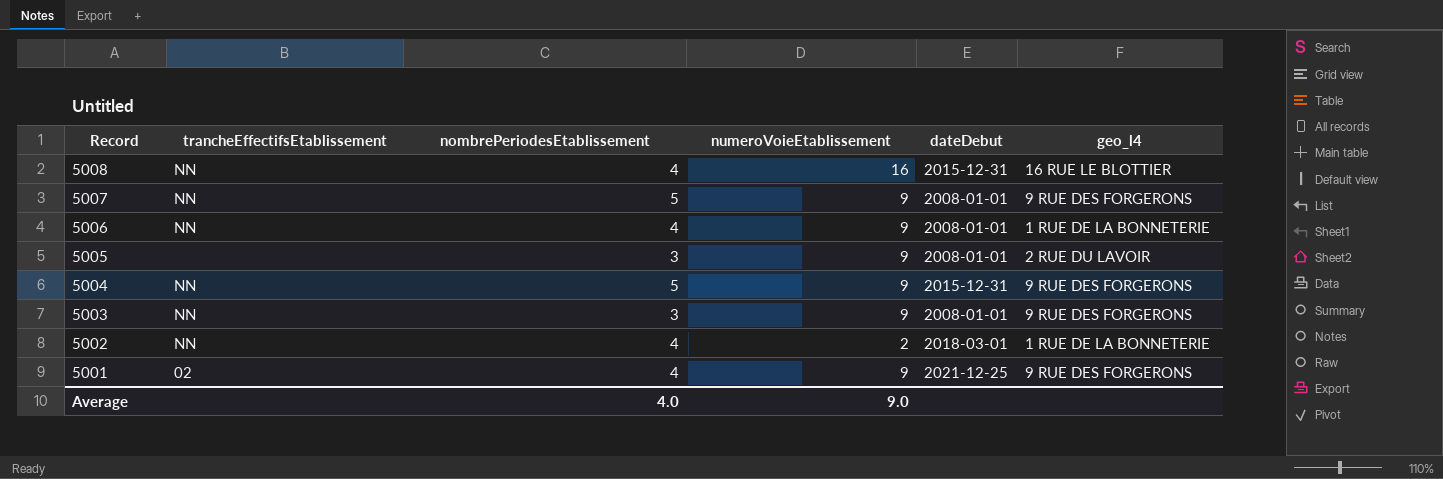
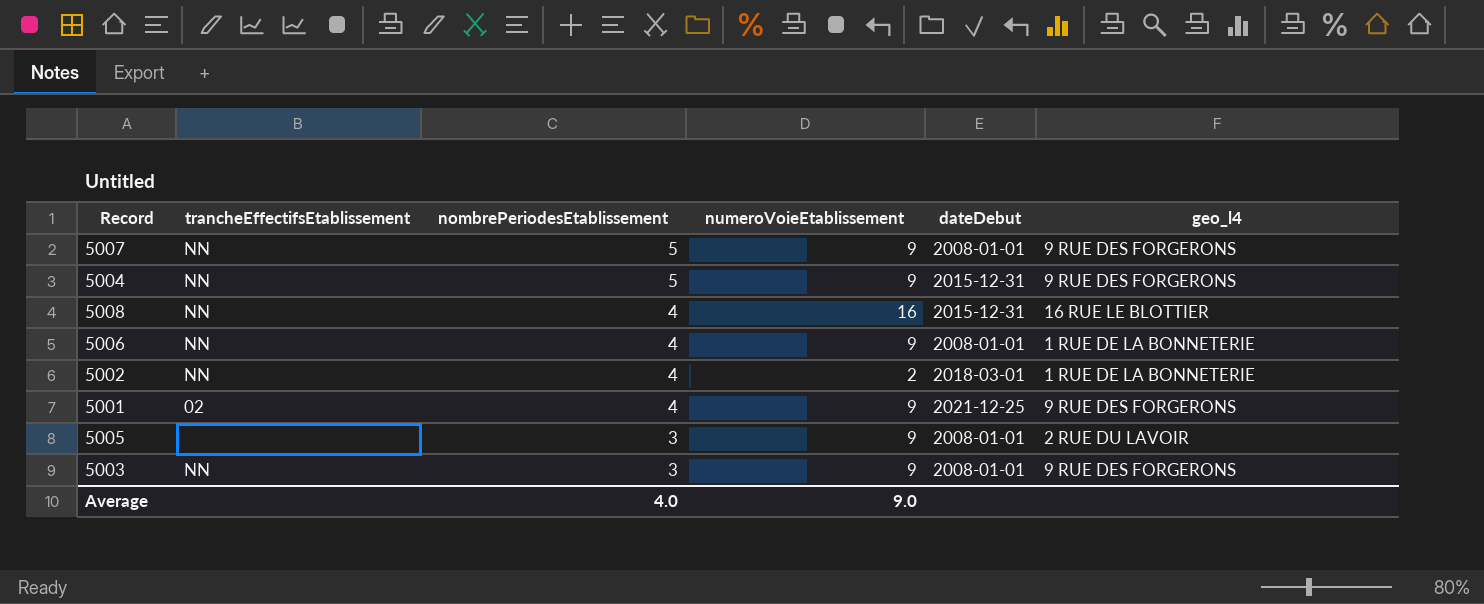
row order: Record descending -> nombrePeriodesEtablissement descending

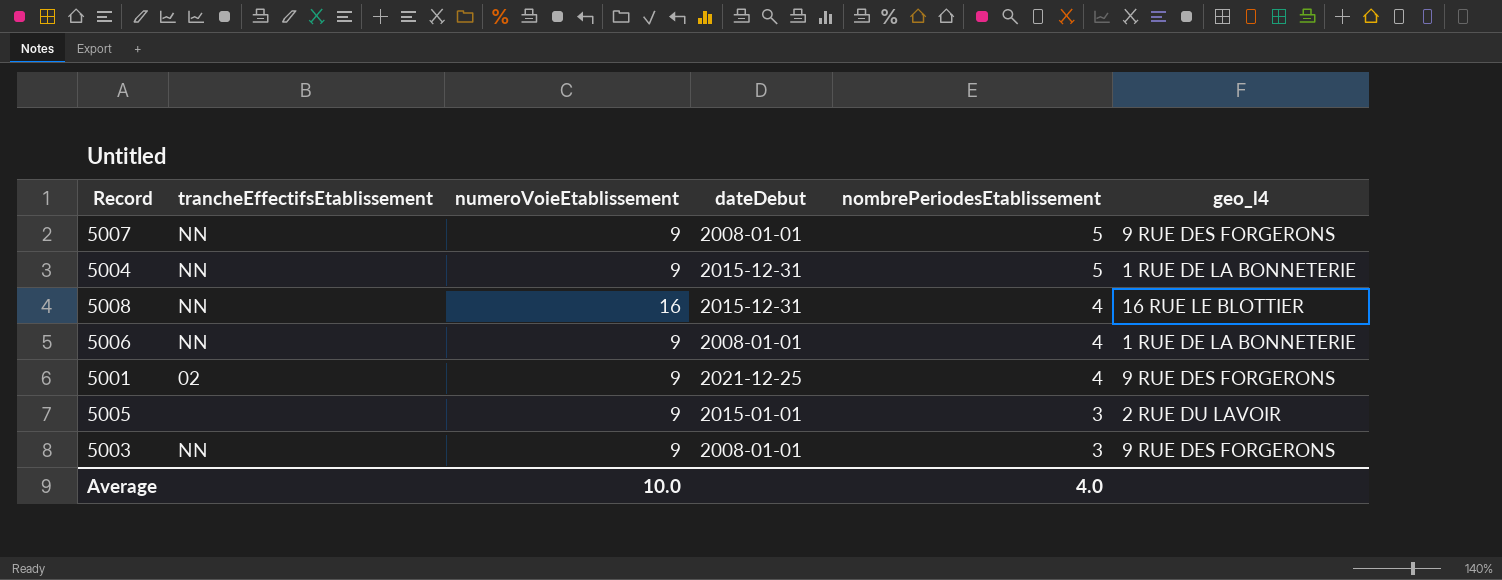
column nombrePeriodesEtablissement | position: 3 -> 5
row 5002: NN | 4 | 2 | 2018-03-01 | 1 RUE DE LA BONNETERIE -> none
5004 | geo_l4: 9 RUE DES FORGERONS -> 1 RUE DE LA BONNETERIE
5005 | dateDebut: 2008-01-01 -> 2015-01-01
Average | numeroVoieEtablissement: 9.0 -> 10.0

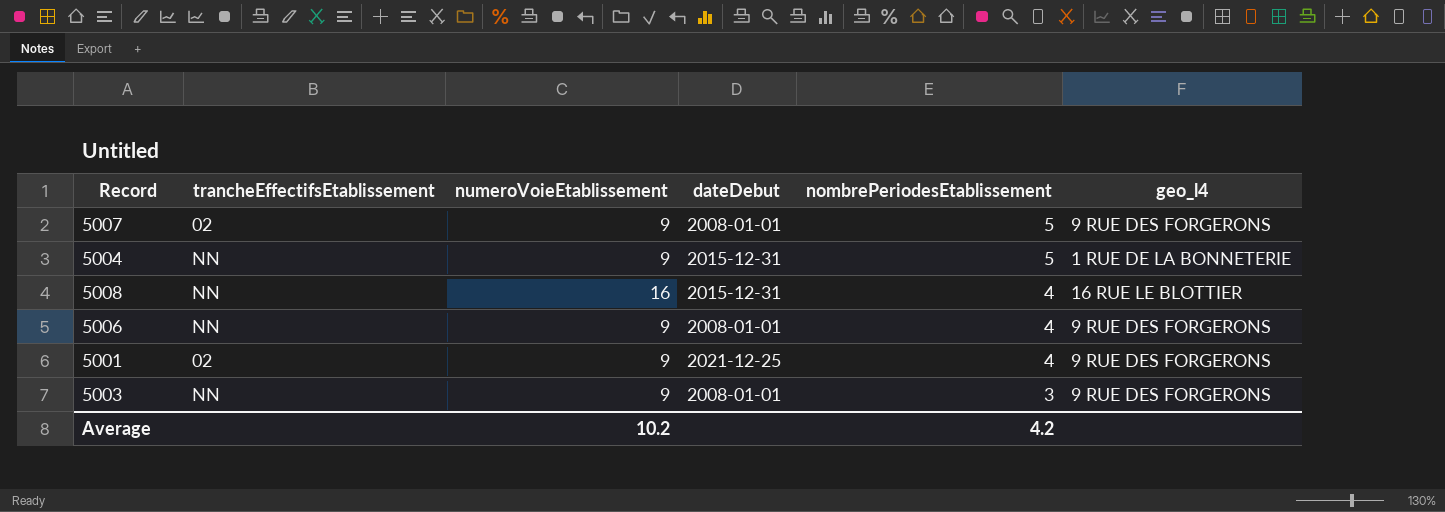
row 5005: none | 9 | 2015-01-01 | 3 | 2 RUE DU LAVOIR -> none
5007 | trancheEffectifsEtablissement: NN -> 02
5006 | geo_l4: 1 RUE DE LA BONNETERIE -> 9 RUE DES FORGERONS
Average | numeroVoieEtablissement: 10.0 -> 10.2
Average | nombrePeriodesEtablissement: 4.0 -> 4.2

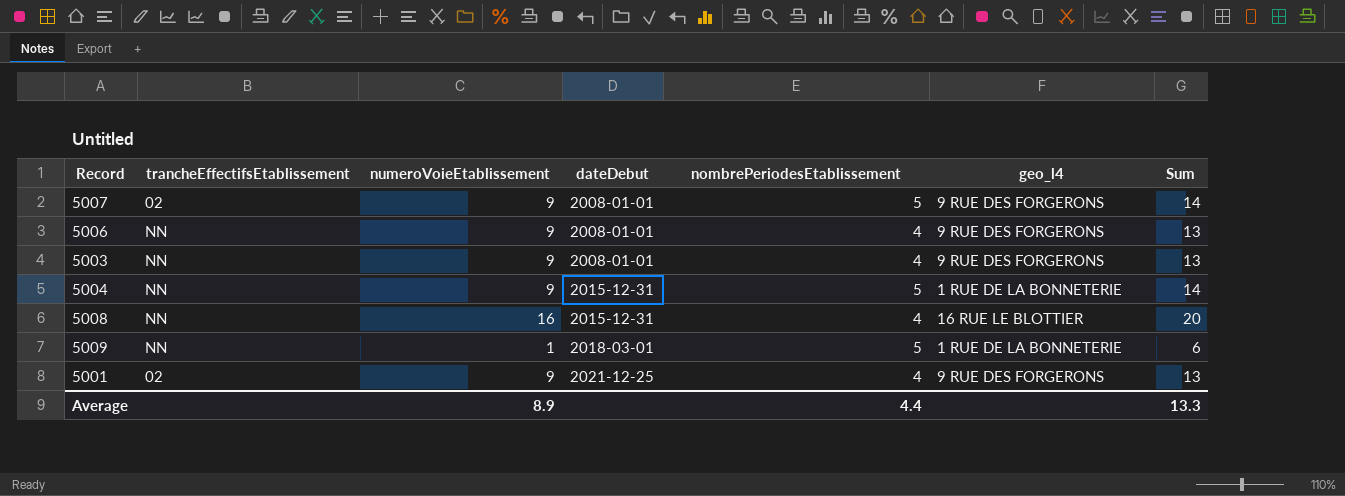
row order: nombrePeriodesEtablissement descending -> dateDebut ascending
column Sum | formula: none -> [numeroVoieEtablissement] + [nombrePeriodesEtablissement]
5003 | nombrePeriodesEtablissement: 3 -> 4
row 5009: none -> NN | 1 | 2018-03-01 | 5 | 1 RUE DE LA BONNETERIE | 6
Average | numeroVoieEtablissement: 10.2 -> 8.9
Average | nombrePeriodesEtablissement: 4.2 -> 4.4

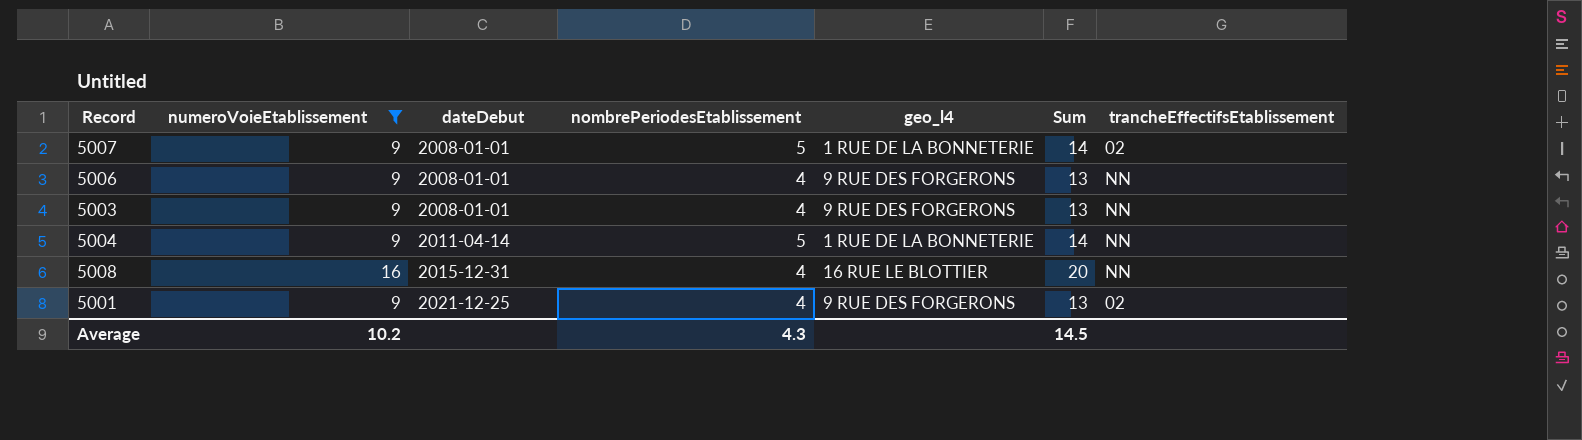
filter: none -> numeroVoieEtablissement != 1
column trancheEffectifsEtablissement | position: 2 -> 7
5007 | geo_l4: 9 RUE DES FORGERONS -> 1 RUE DE LA BONNETERIE
5004 | dateDebut: 2015-12-31 -> 2011-04-14
Average | numeroVoieEtablissement: 8.9 -> 10.2
Average | nombrePeriodesEtablissement: 4.4 -> 4.3
Average | Sum: 13.3 -> 14.5

